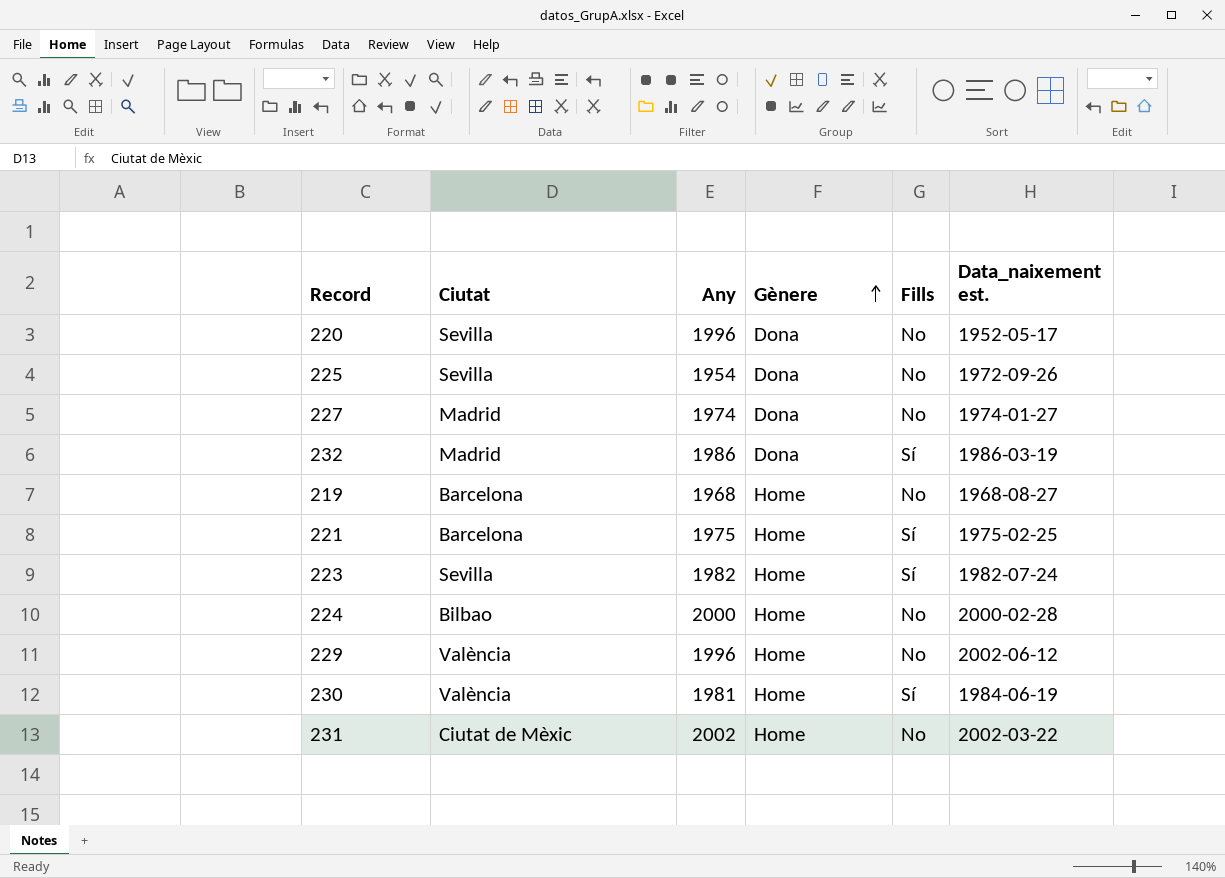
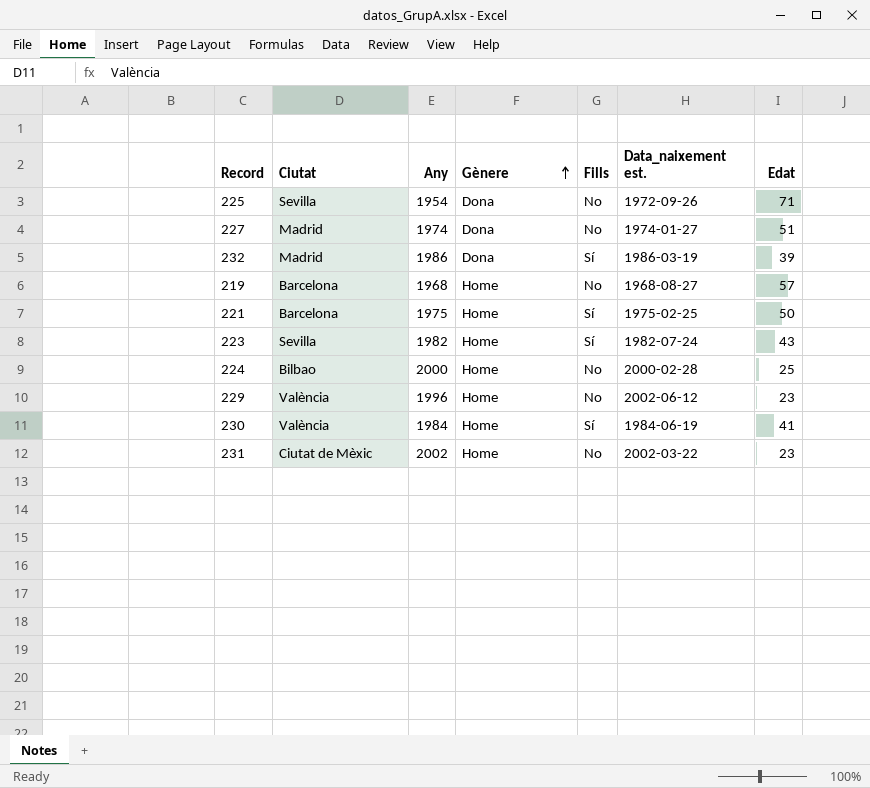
column Edat | position: none -> 7
row 220: Sevilla | 1996 | Dona | No | 1952-05-17 -> none
230 | Any: 1981 -> 1984

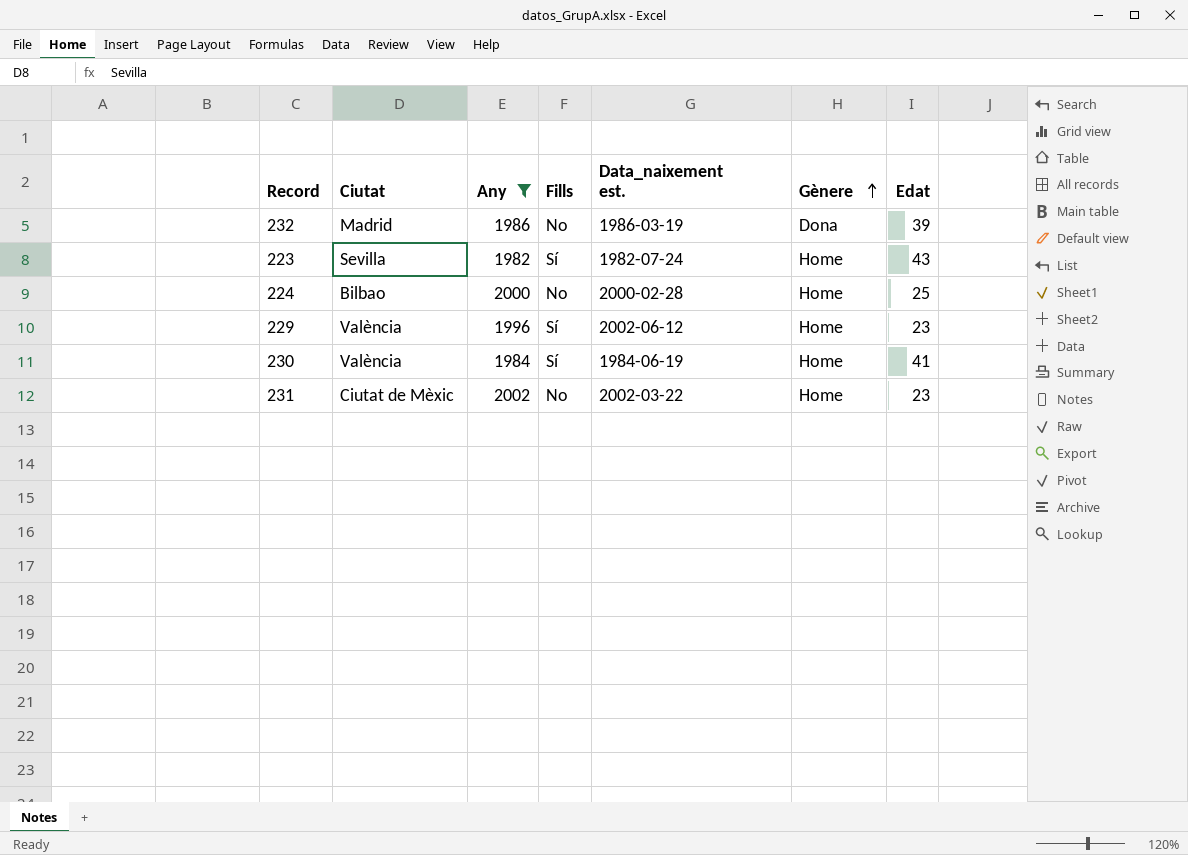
filter: none -> Any >= 1982
column Gènere | position: 4 -> 6
232 | Fills: Sí -> No
229 | Fills: No -> Sí

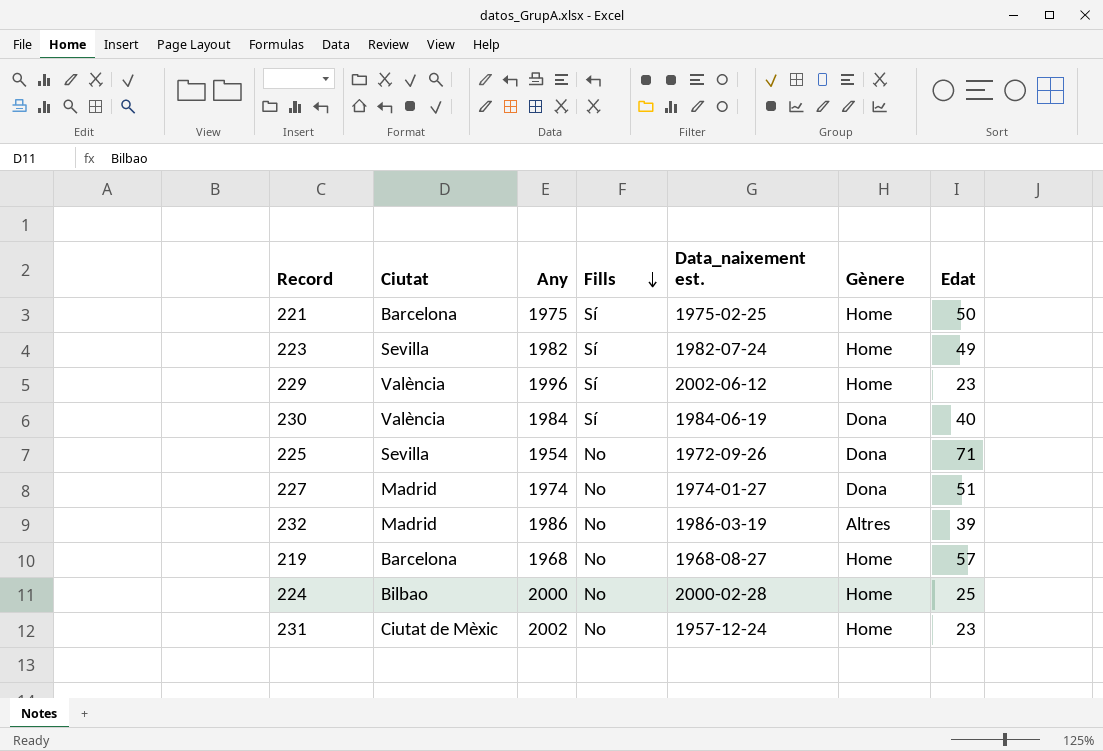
filter: Any >= 1982 -> none
row order: Gènere ascending -> Fills descending
223 | Edat: 43 -> 49
230 | Gènere: Home -> Dona
230 | Edat: 41 -> 40
232 | Gènere: Dona -> Altres
231 | Data_naixement est.: 2002-03-22 -> 1957-12-24

